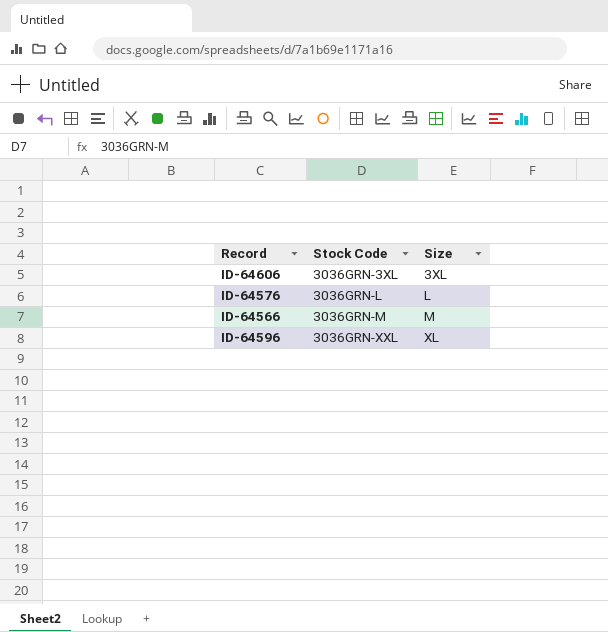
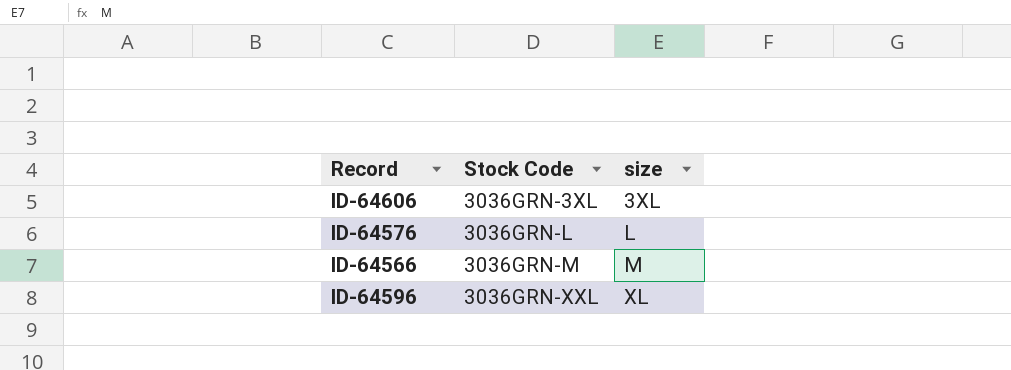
column name: Size -> size

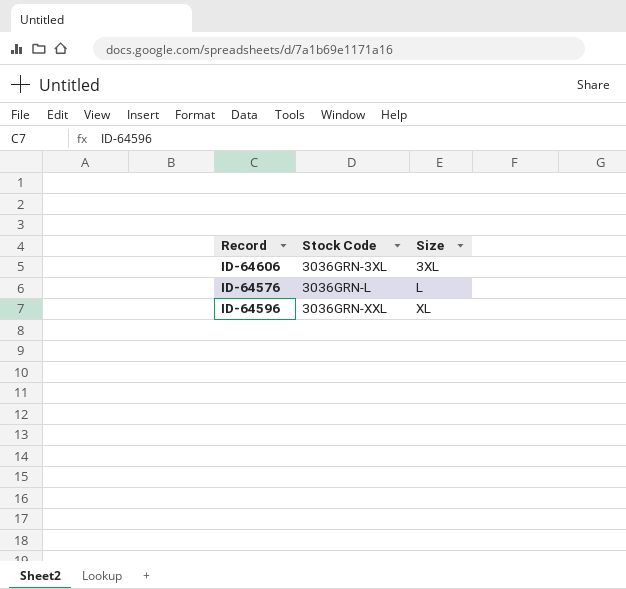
column name: size -> Size
row ID-64566: 3036GRN-M | M -> none

